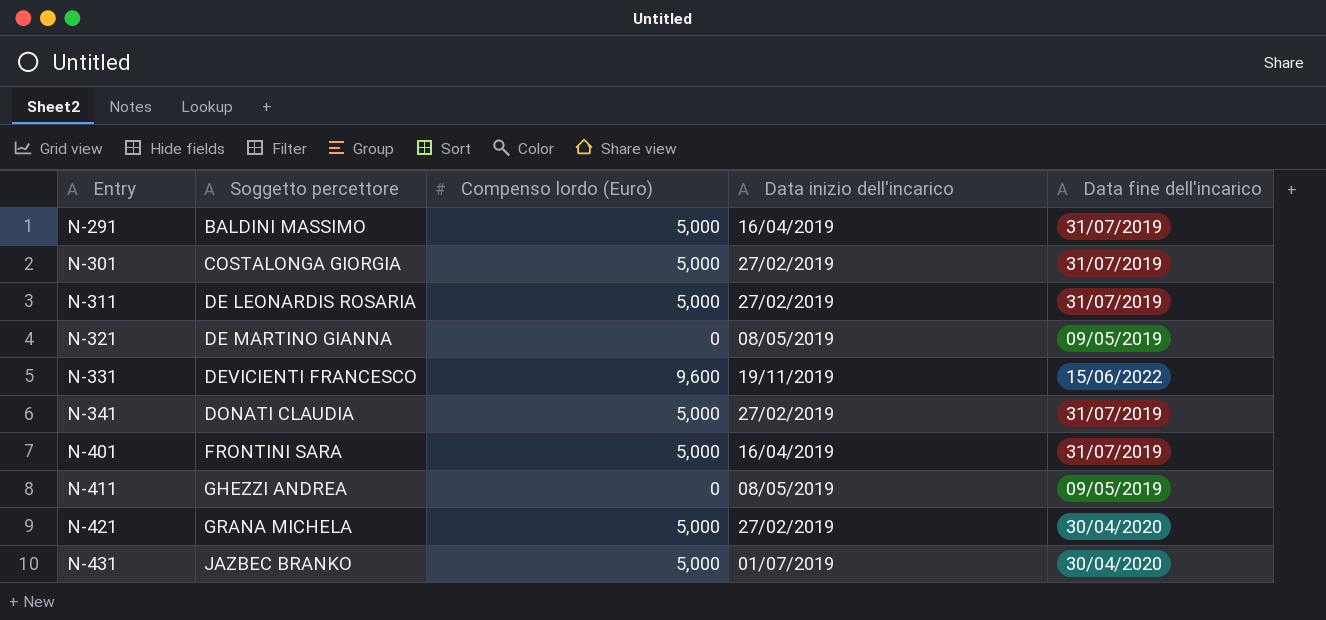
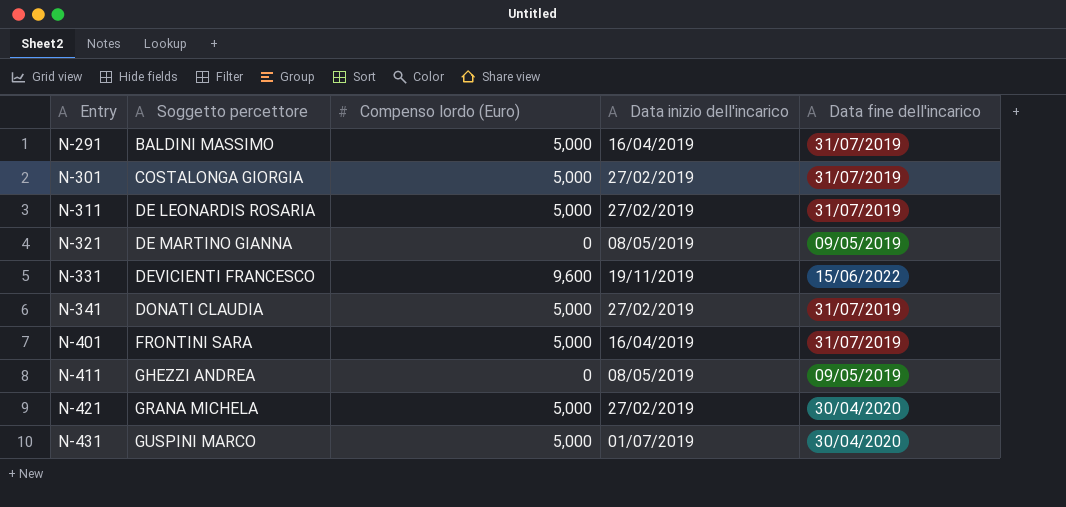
N-431 | Soggetto percettore: JAZBEC BRANKO -> GUSPINI MARCO

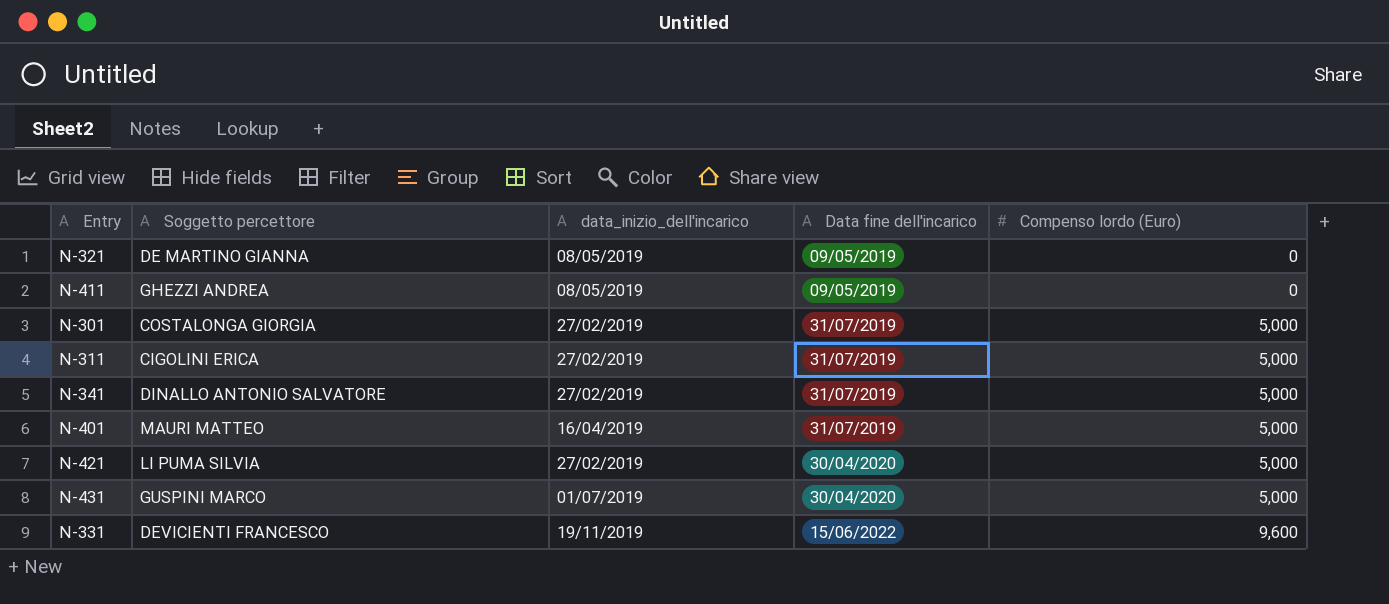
row order: Entry ascending -> Data fine dell'incarico ascending
column name: Data inizio dell'incarico -> data_inizio_dell'incarico
column Compenso lordo (Euro) | position: 3 -> 5
row N-291: BALDINI MASSIMO | 5,000 | 16/04/2019 | 31/07/2019 -> none
N-311 | Soggetto percettore: DE LEONARDIS ROSARIA -> CIGOLINI ERICA
N-341 | Soggetto percettore: DONATI CLAUDIA -> DINALLO ANTONIO SALVATORE
N-401 | Soggetto percettore: FRONTINI SARA -> MAURI MATTEO
N-421 | Soggetto percettore: GRANA MICHELA -> LI PUMA SILVIA

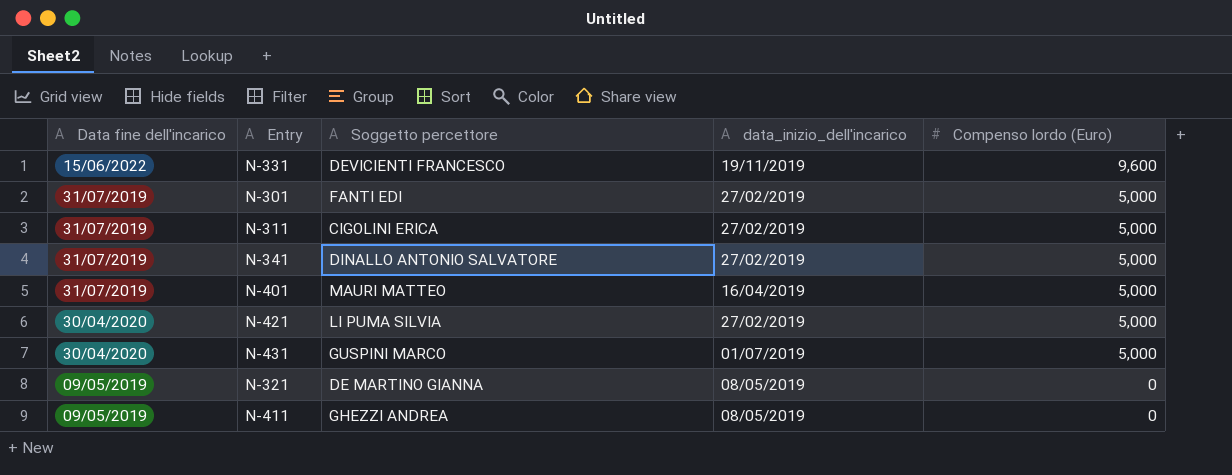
row order: Data fine dell'incarico ascending -> Compenso lordo (Euro) descending
column Data fine dell'incarico | position: 4 -> 1
N-301 | Soggetto percettore: COSTALONGA GIORGIA -> FANTI EDI

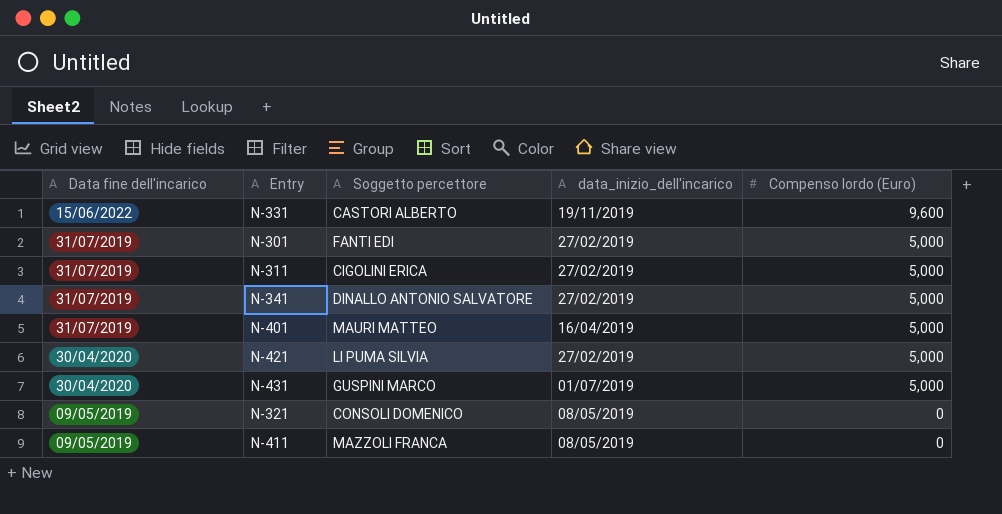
N-331 | Soggetto percettore: DEVICIENTI FRANCESCO -> CASTORI ALBERTO
N-321 | Soggetto percettore: DE MARTINO GIANNA -> CONSOLI DOMENICO
N-411 | Soggetto percettore: GHEZZI ANDREA -> MAZZOLI FRANCA

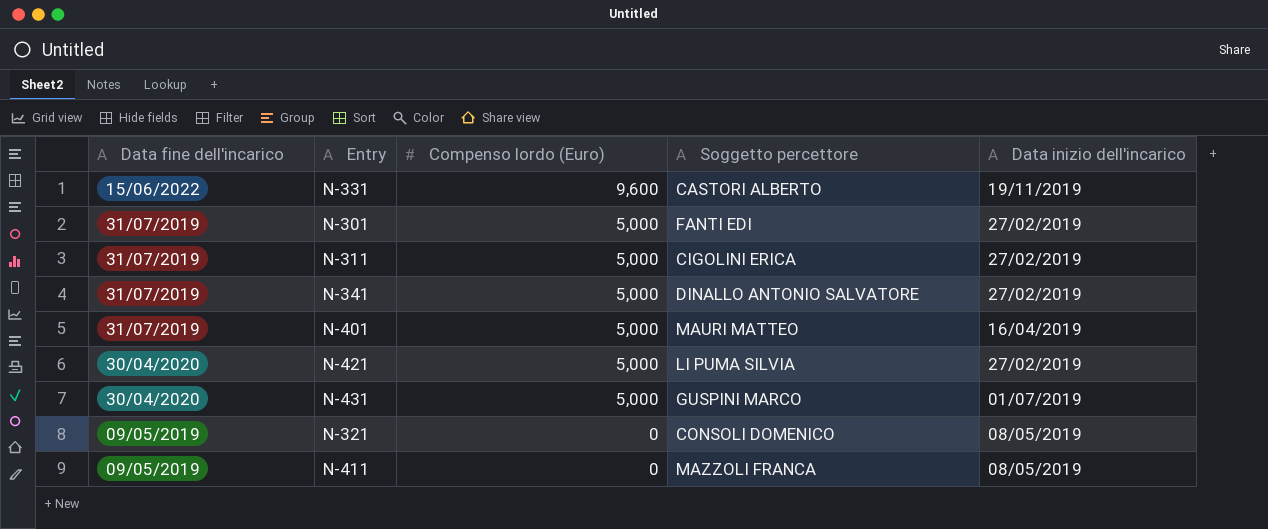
column Compenso lordo (Euro) | position: 5 -> 3
column name: data_inizio_dell'incarico -> Data inizio dell'incarico

